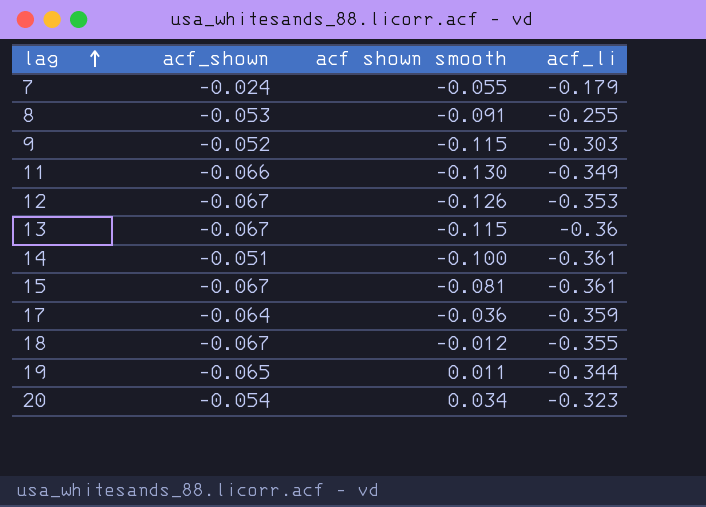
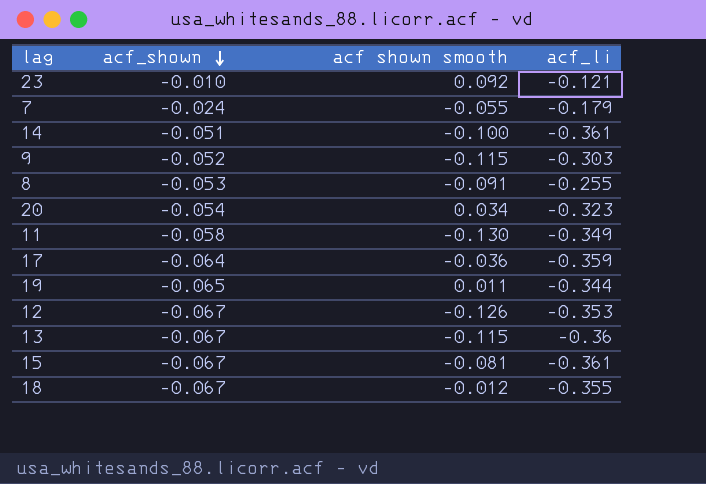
row order: lag ascending -> acf_shown descending
row 23: none -> -0.010 | 0.092 | -0.121
11 | acf_shown: -0.066 -> -0.058

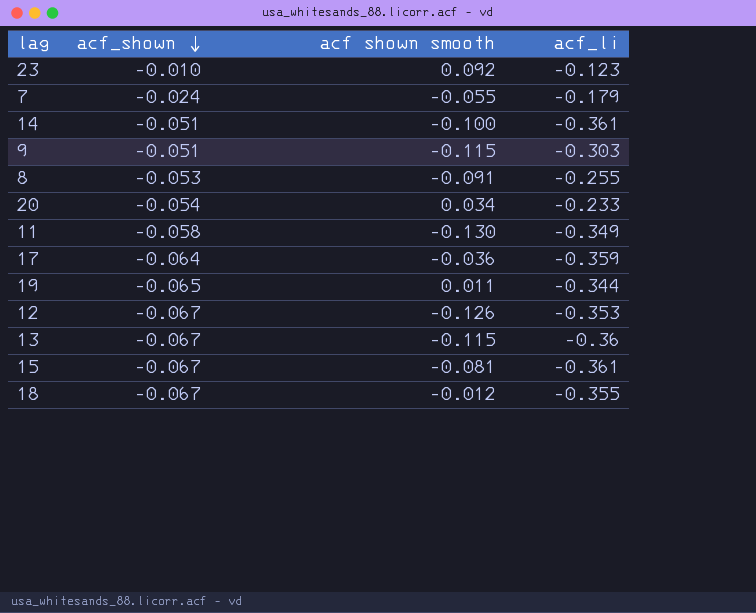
23 | acf_li: -0.121 -> -0.123
9 | acf_shown: -0.052 -> -0.051
20 | acf_li: -0.323 -> -0.233

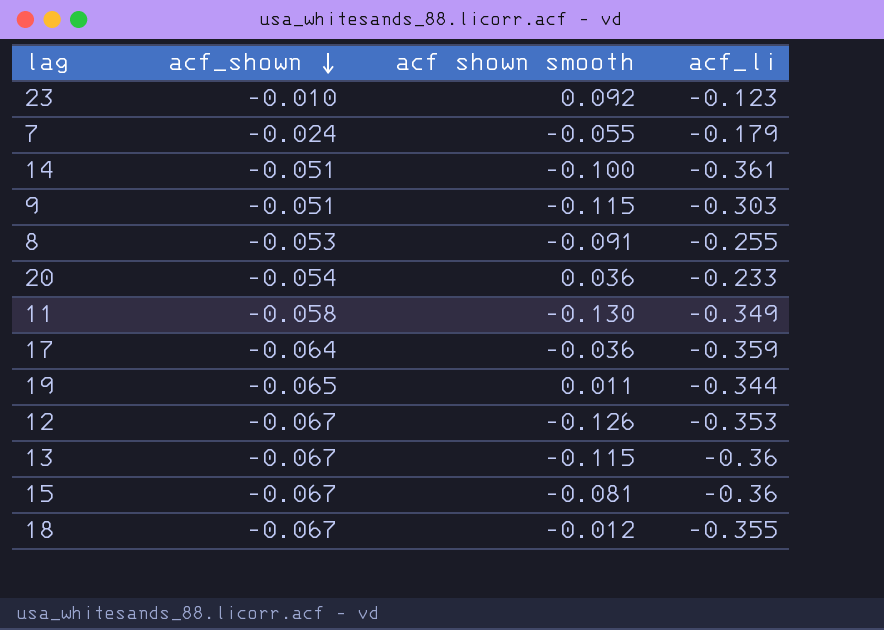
20 | acf shown smooth: 0.034 -> 0.036
15 | acf_li: -0.361 -> -0.36

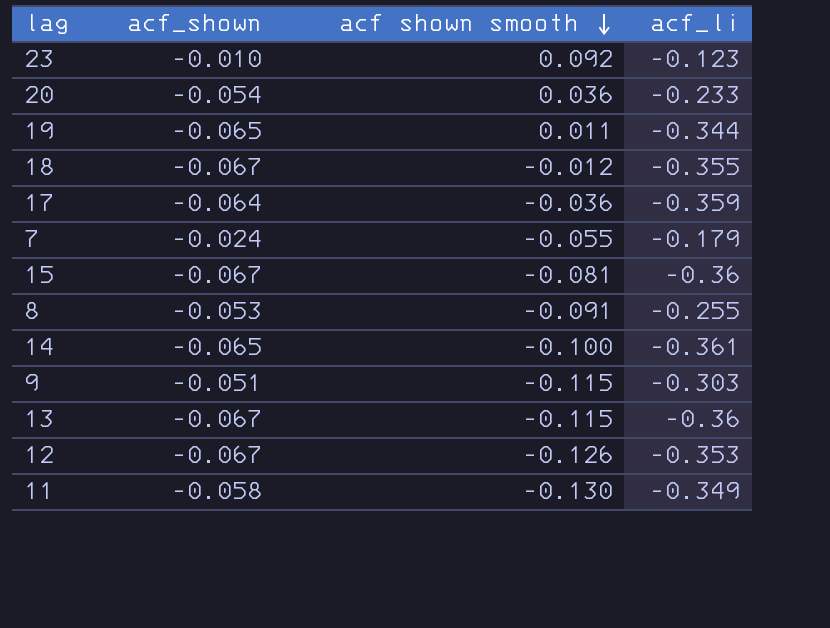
row order: acf_shown descending -> acf shown smooth descending
14 | acf_shown: -0.051 -> -0.065

